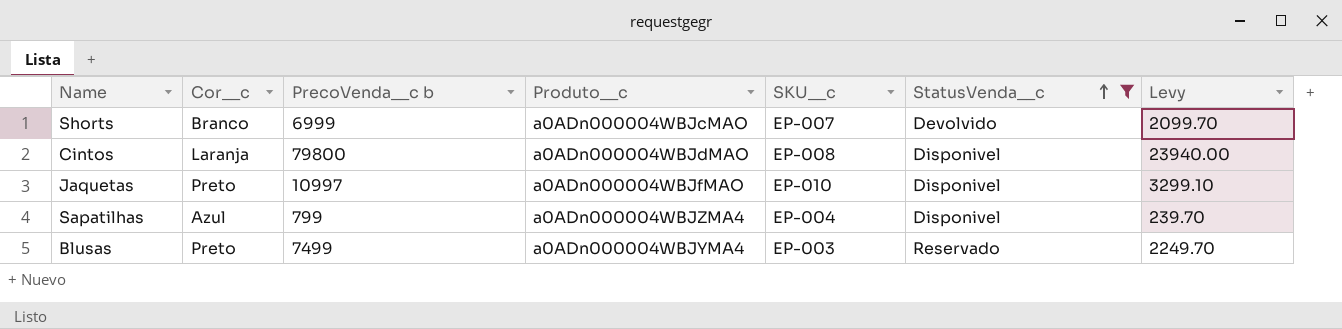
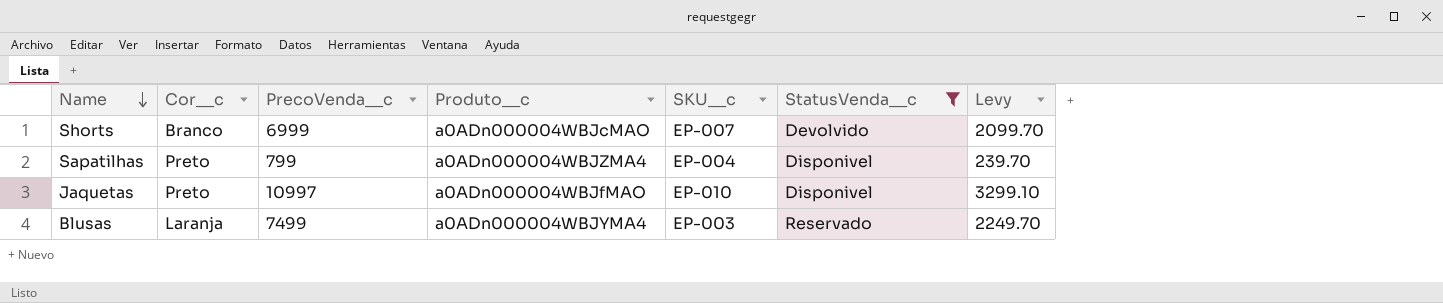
row order: StatusVenda__c ascending -> Name descending
column name: PrecoVenda__c b -> PrecoVenda__c
row Cintos: Laranja | 79800 | a0ADn000004WBJdMAO | EP-008 | Disponivel | 23940.00 -> none
Sapatilhas | Cor__c: Azul -> Preto
Blusas | Cor__c: Preto -> Laranja

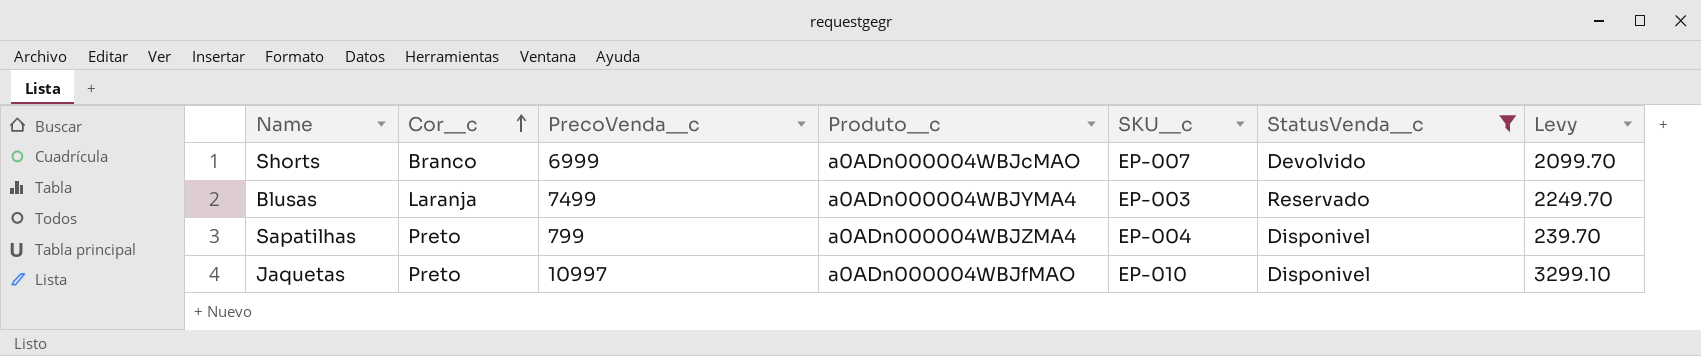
row order: Name descending -> Cor__c ascending

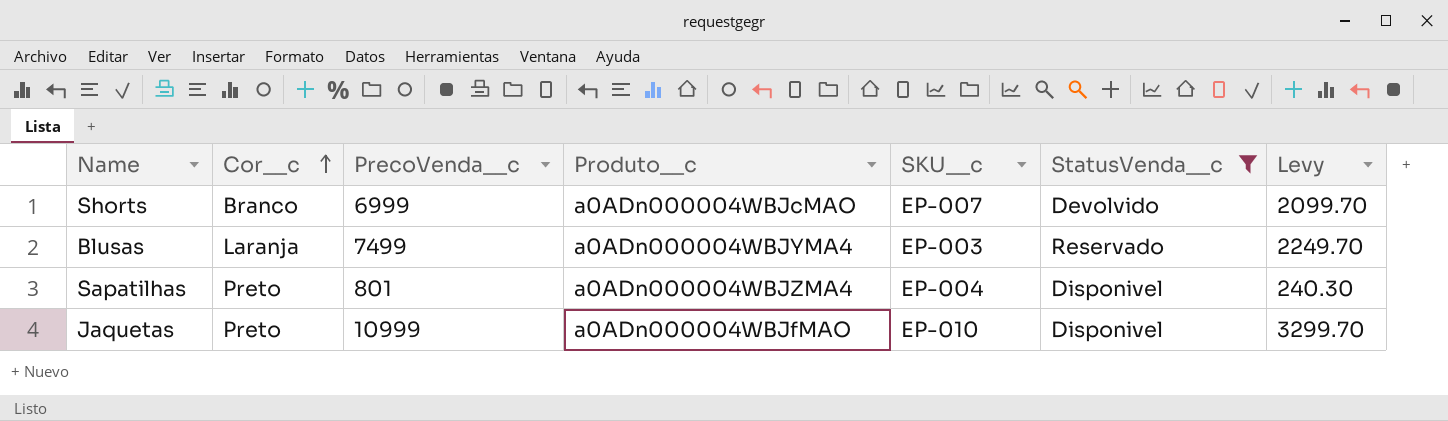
Sapatilhas | PrecoVenda__c: 799 -> 801
Sapatilhas | Levy: 239.70 -> 240.30
Jaquetas | PrecoVenda__c: 10997 -> 10999
Jaquetas | Levy: 3299.10 -> 3299.70

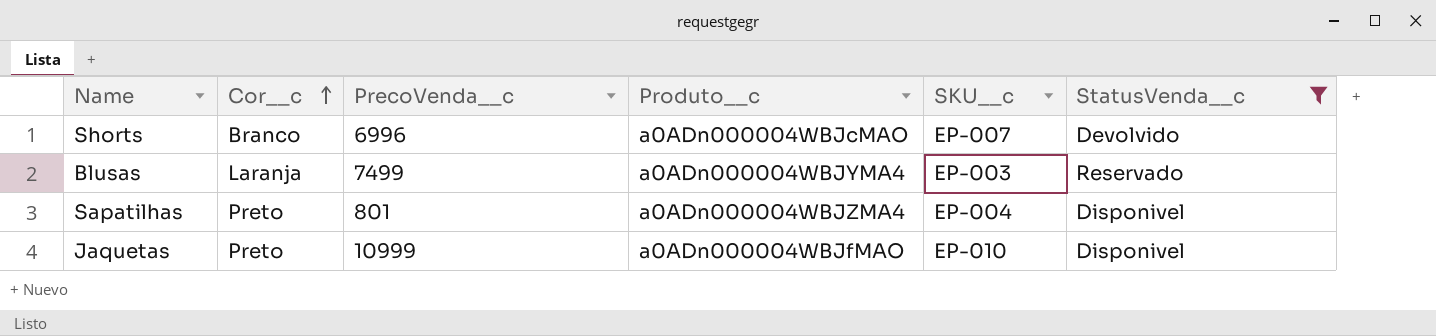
column Levy | formula: [PrecoVenda__c] * 0.3 -> none
Shorts | PrecoVenda__c: 6999 -> 6996

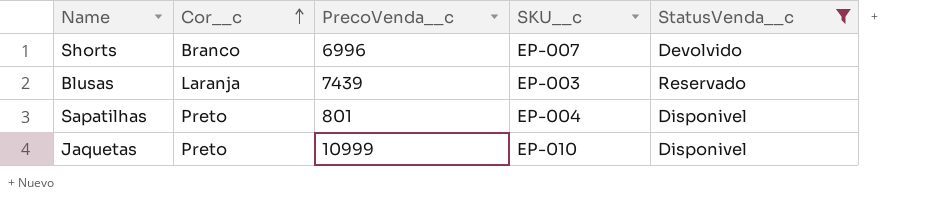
column Produto__c | position: 4 -> none
Blusas | PrecoVenda__c: 7499 -> 7439

